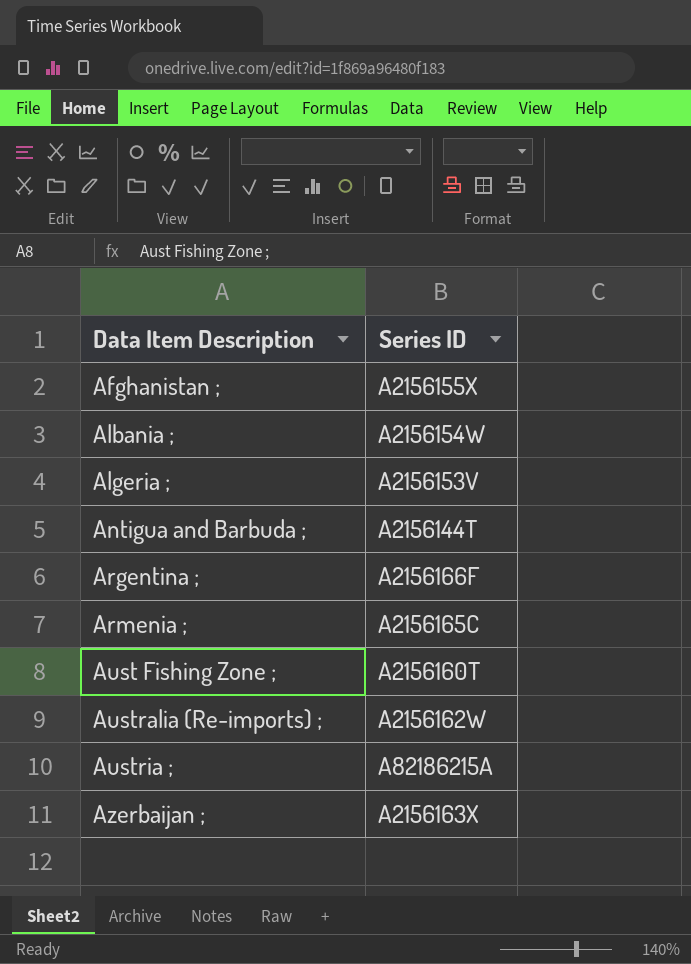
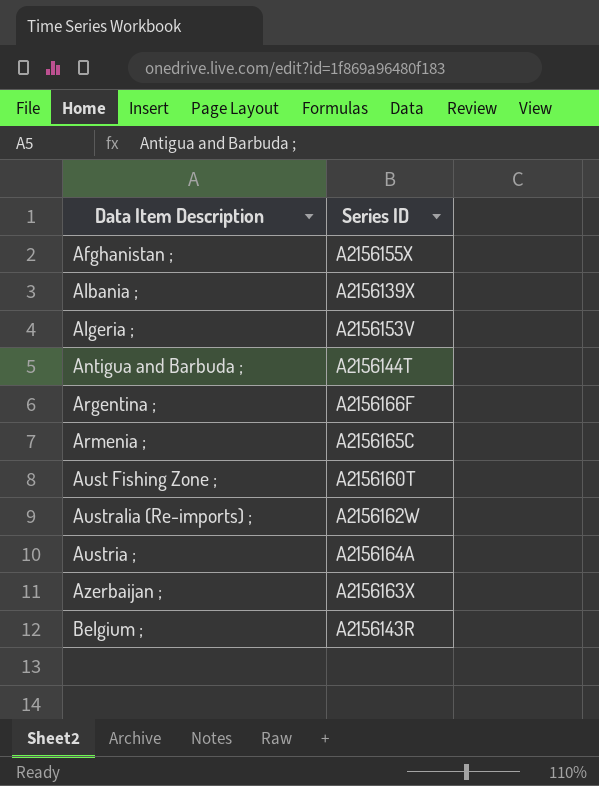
Albania ; | Series ID: A2156154W -> A2156139X
Austria ; | Series ID: A82186215A -> A2156164A
row Belgium ;: none -> A2156143R

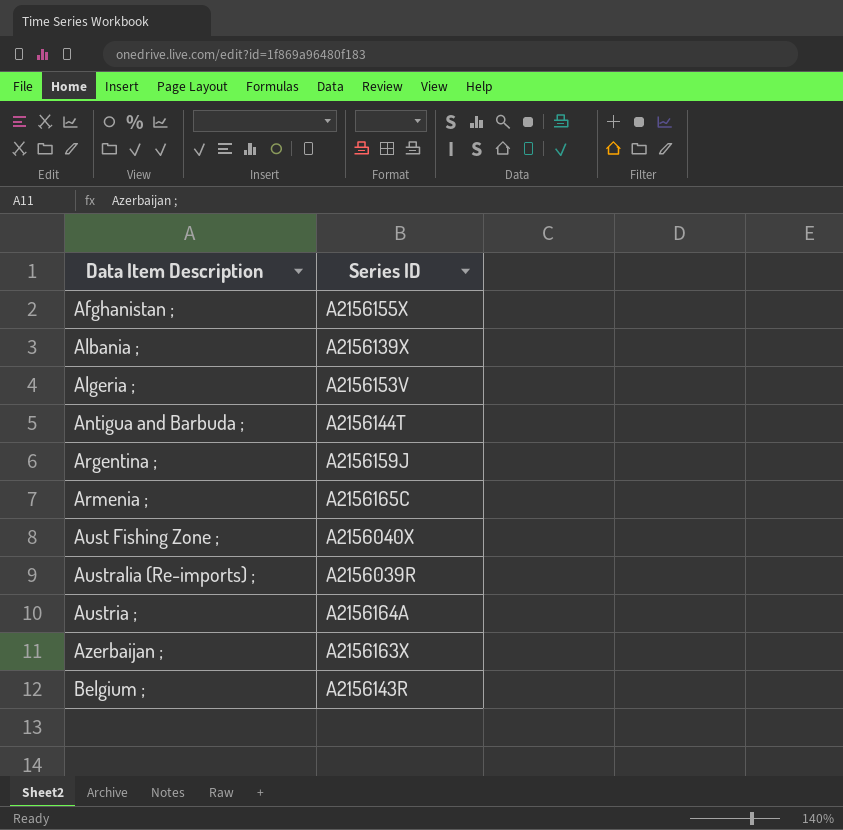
Argentina ; | Series ID: A2156166F -> A2156159J
Aust Fishing Zone ; | Series ID: A2156160T -> A2156040X
Australia (Re-imports) ; | Series ID: A2156162W -> A2156039R

